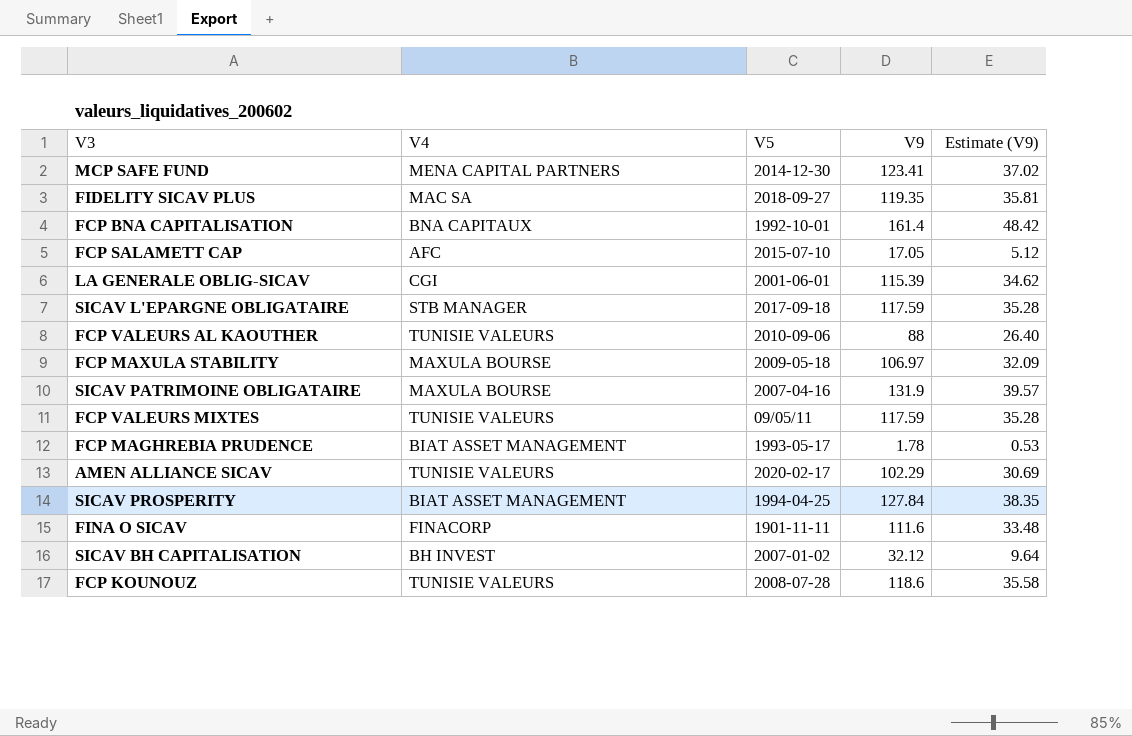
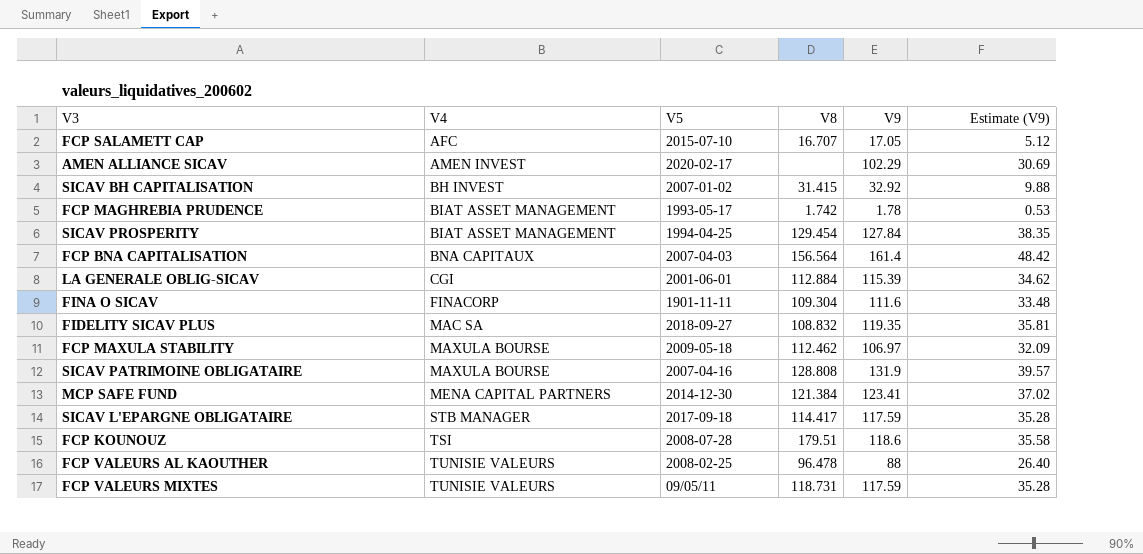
row order: none -> V4 ascending
column V8 | position: none -> 4
AMEN ALLIANCE SICAV | V4: TUNISIE VALEURS -> AMEN INVEST
SICAV BH CAPITALISATION | V9: 32.12 -> 32.92
SICAV BH CAPITALISATION | Estimate (V9): 9.64 -> 9.88
FCP BNA CAPITALISATION | V5: 1992-10-01 -> 2007-04-03
FCP KOUNOUZ | V4: TUNISIE VALEURS -> TSI
FCP VALEURS AL KAOUTHER | V5: 2010-09-06 -> 2008-02-25

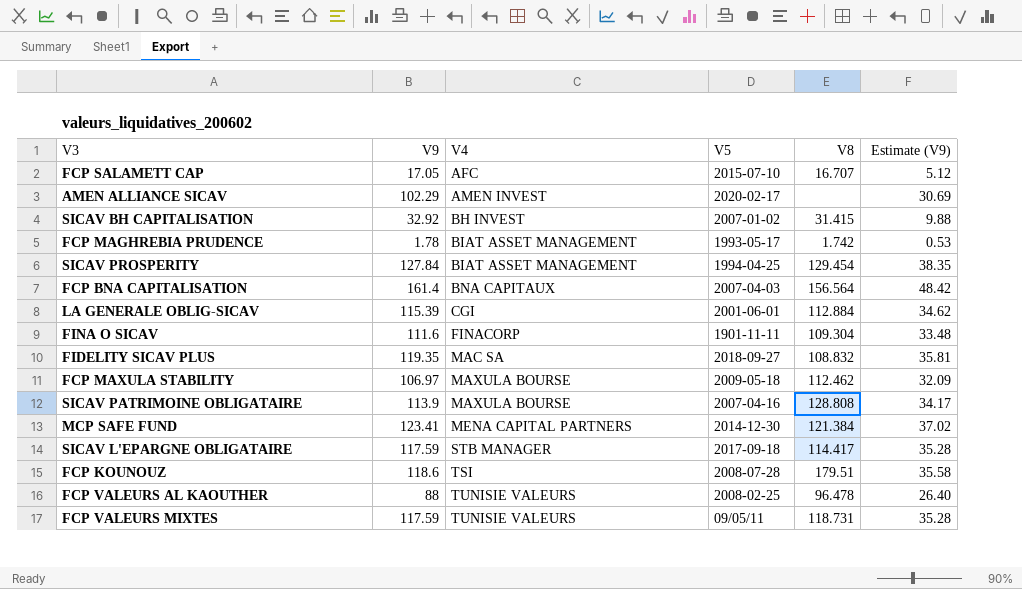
column V9 | position: 5 -> 2
SICAV PATRIMOINE OBLIGATAIRE | V9: 131.9 -> 113.9
SICAV PATRIMOINE OBLIGATAIRE | Estimate (V9): 39.57 -> 34.17

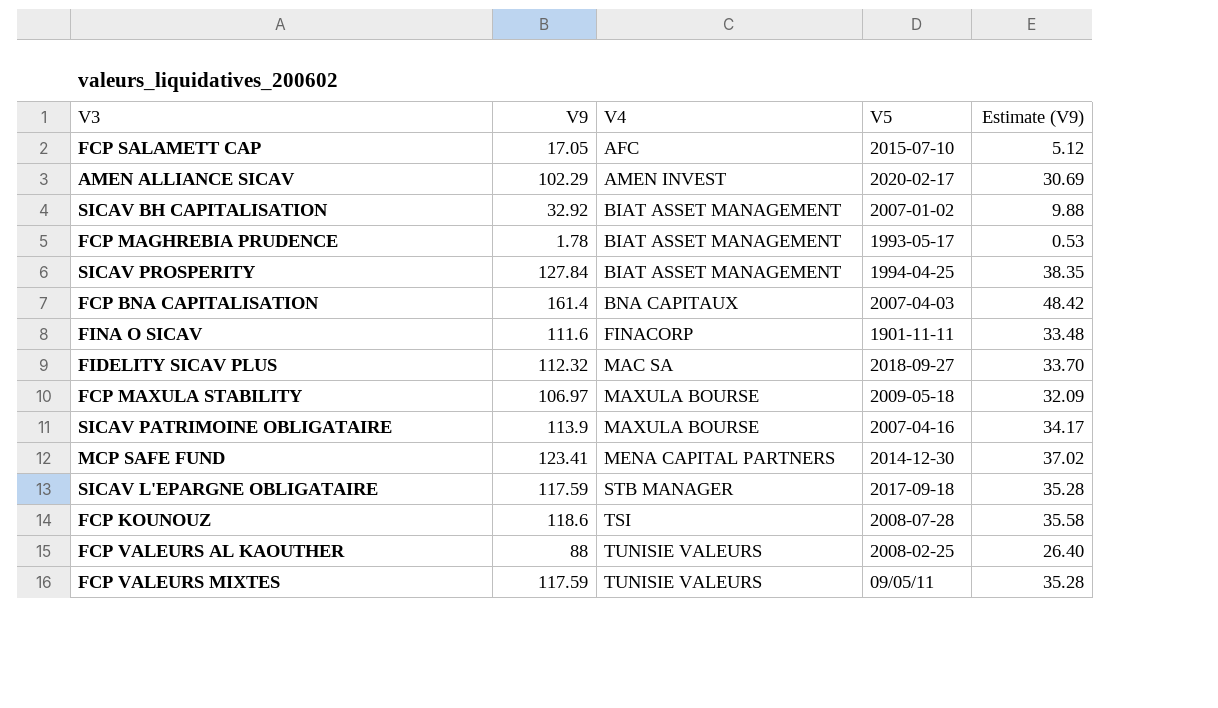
column V8 | position: 5 -> none
row LA GENERALE OBLIG-SICAV: 115.39 | CGI | 2001-06-01 | 112.884 | 34.62 -> none
SICAV BH CAPITALISATION | V4: BH INVEST -> BIAT ASSET MANAGEMENT
FIDELITY SICAV PLUS | V9: 119.35 -> 112.32
FIDELITY SICAV PLUS | Estimate (V9): 35.81 -> 33.70

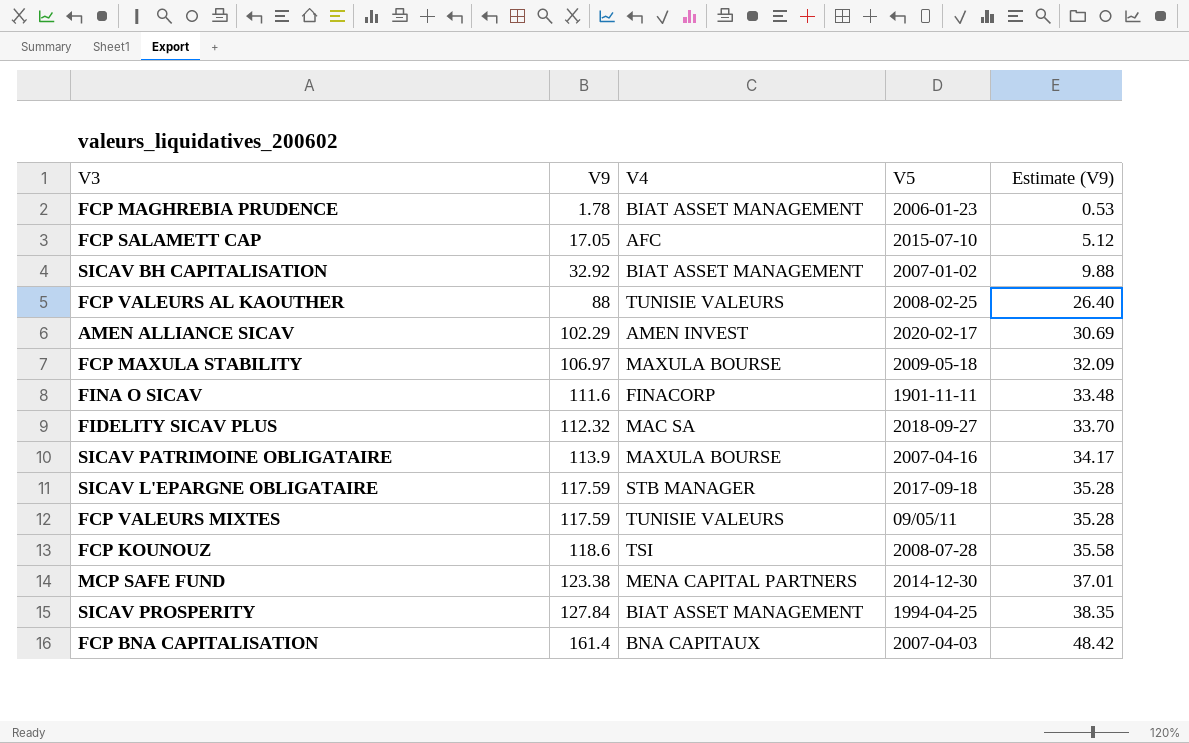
row order: V4 ascending -> V9 ascending
FCP MAGHREBIA PRUDENCE | V5: 1993-05-17 -> 2006-01-23
MCP SAFE FUND | V9: 123.41 -> 123.38
MCP SAFE FUND | Estimate (V9): 37.02 -> 37.01

